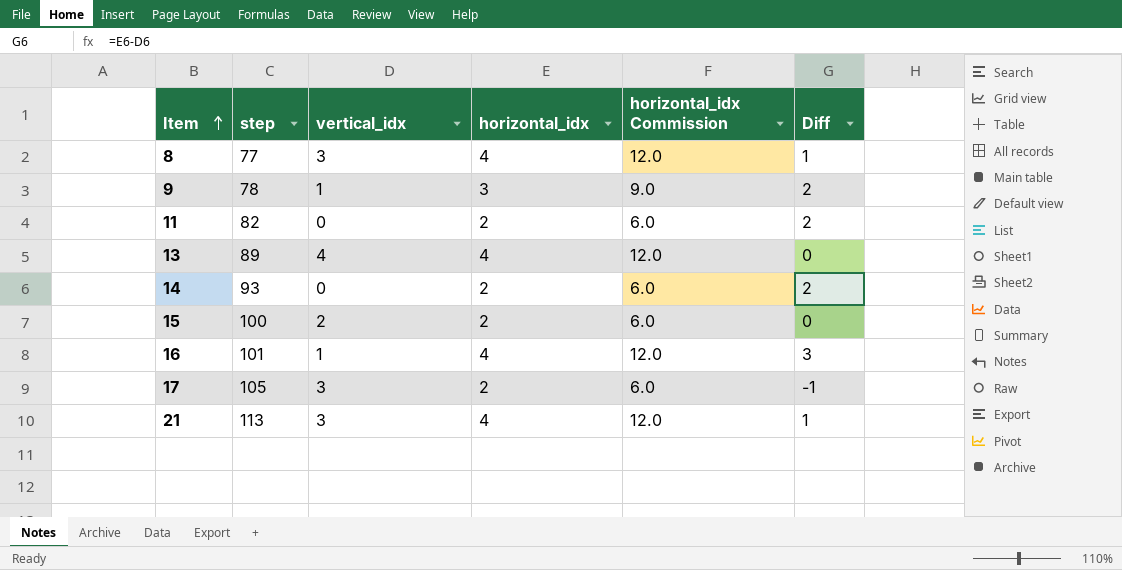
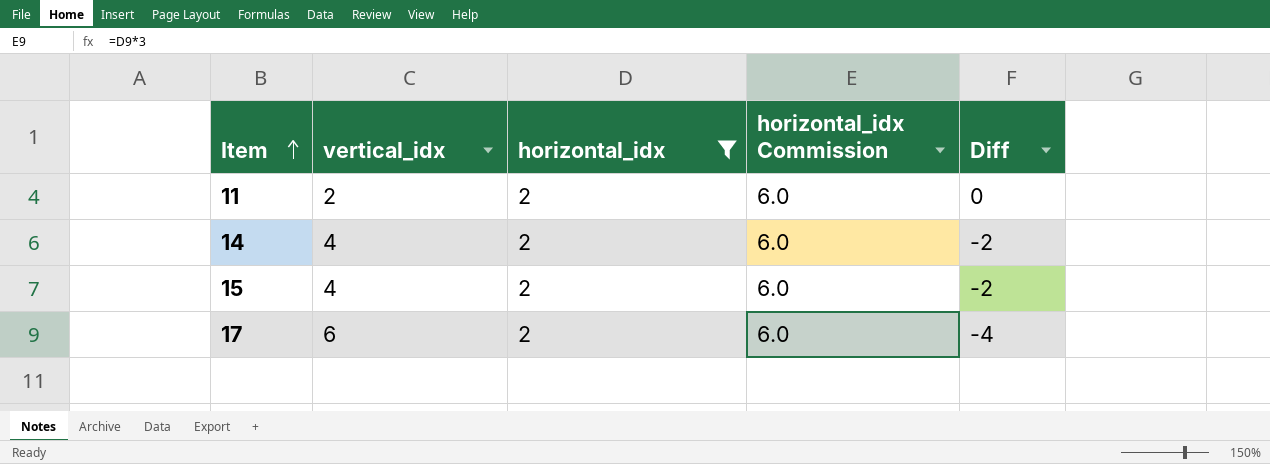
filter: none -> horizontal_idx = 2
column step | position: 2 -> none
11 | vertical_idx: 0 -> 2
11 | Diff: 2 -> 0
14 | vertical_idx: 0 -> 4
14 | Diff: 2 -> -2
15 | vertical_idx: 2 -> 4
15 | Diff: 0 -> -2
17 | vertical_idx: 3 -> 6
17 | Diff: -1 -> -4

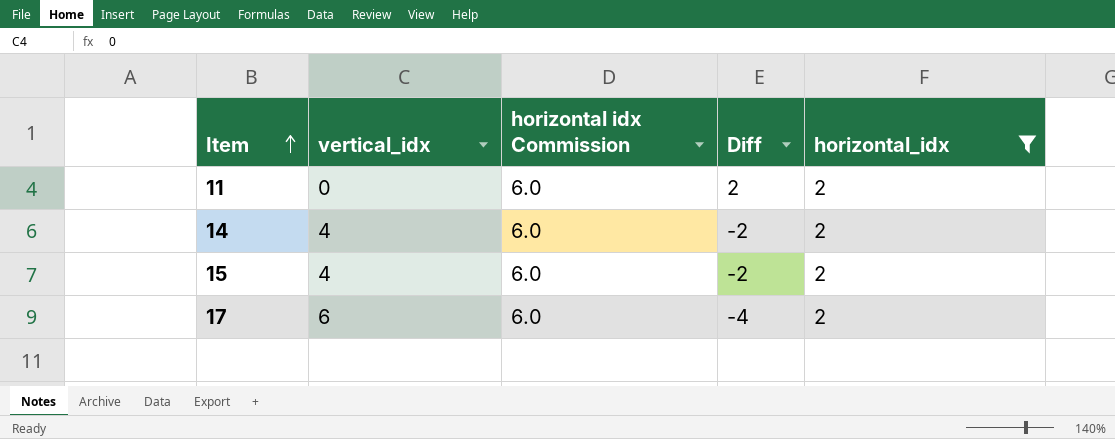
column name: horizontal_idx Commission -> horizontal idx Commission
column horizontal_idx | position: 3 -> 5
11 | vertical_idx: 2 -> 0
11 | Diff: 0 -> 2

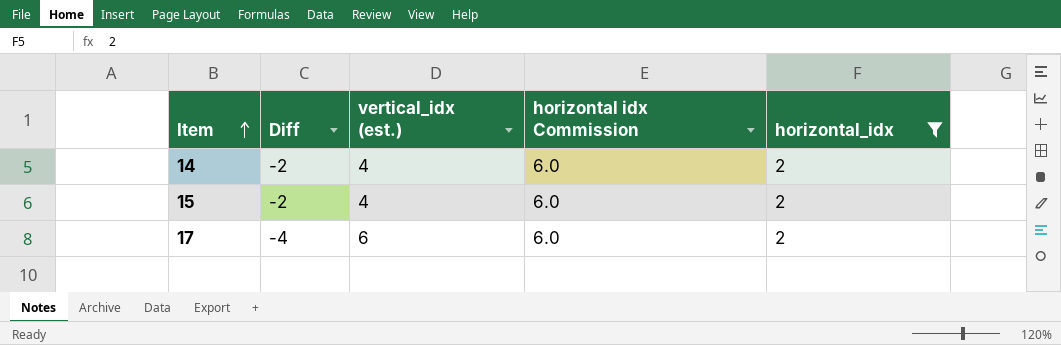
column Diff | position: 4 -> 2
column name: vertical_idx -> vertical_idx (est.)
row 11: 0 | 6.0 | 2 | 2 -> none

